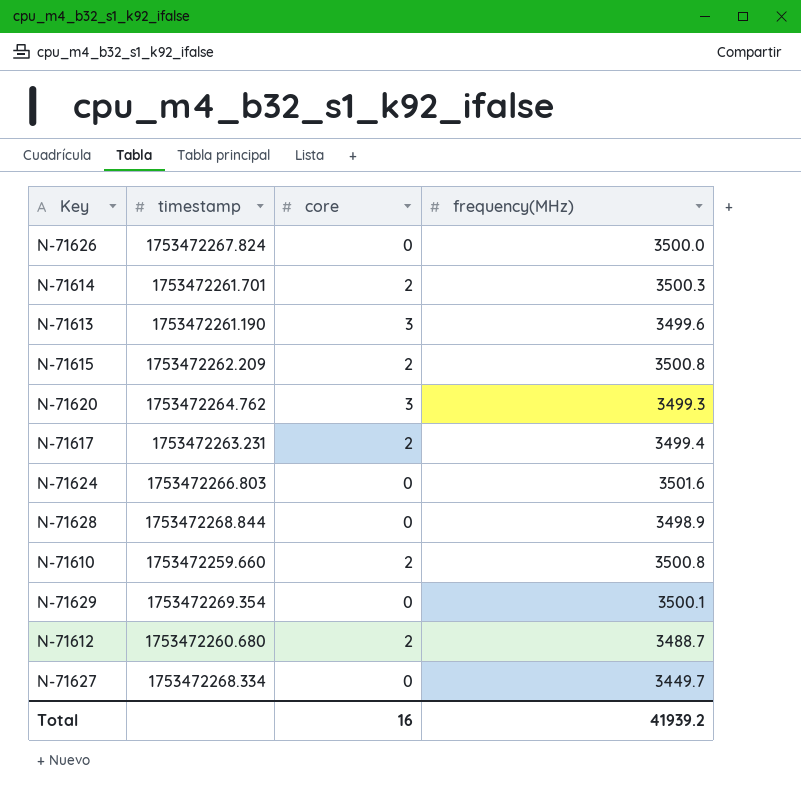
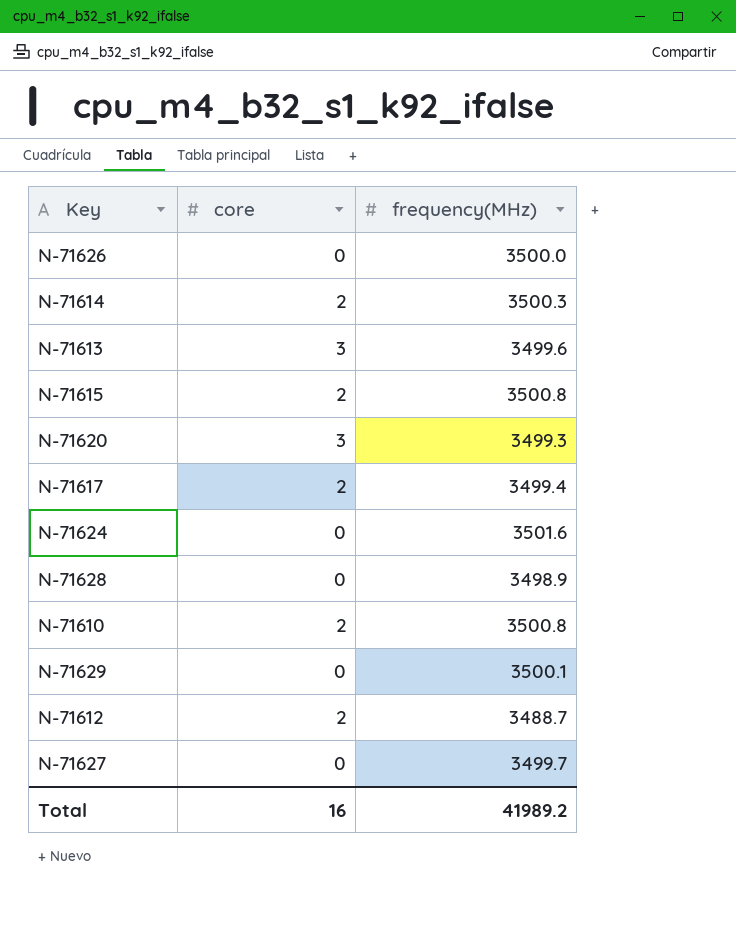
column timestamp | position: 2 -> none
N-71627 | frequency(MHz): 3449.7 -> 3499.7
Total | frequency(MHz): 41939.2 -> 41989.2

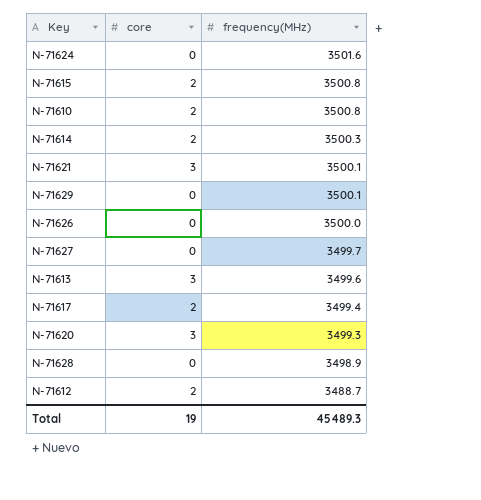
row order: none -> frequency(MHz) descending
row N-71621: none -> 3 | 3500.1
Total | core: 16 -> 19
Total | frequency(MHz): 41989.2 -> 45489.3

